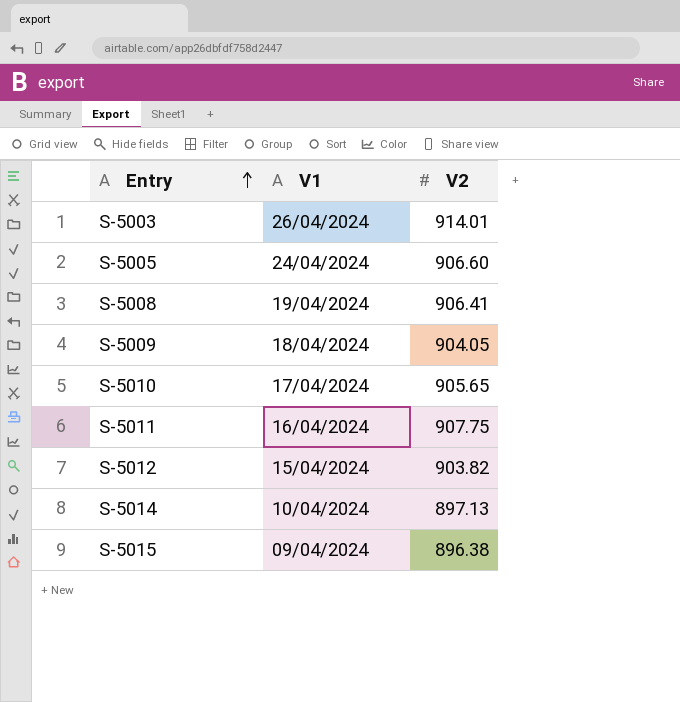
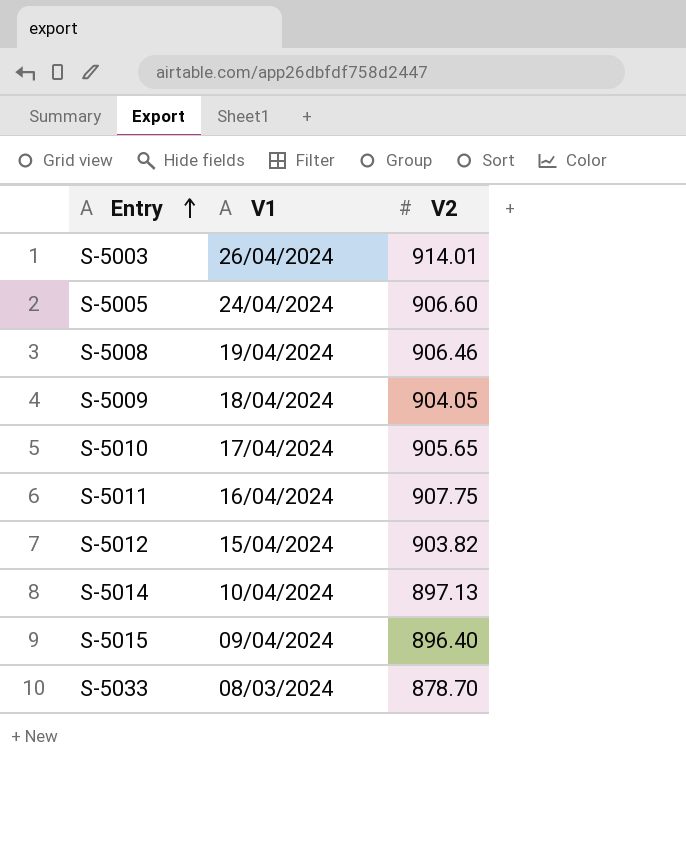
S-5008 | V2: 906.41 -> 906.46
S-5015 | V2: 896.38 -> 896.40
row S-5033: none -> 08/03/2024 | 878.70

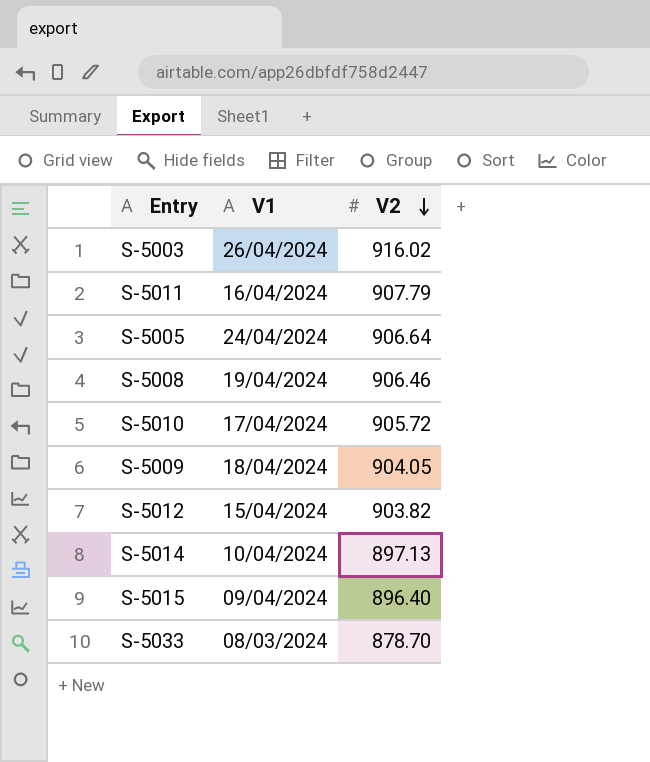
row order: Entry ascending -> V2 descending
S-5003 | V2: 914.01 -> 916.02
S-5011 | V2: 907.75 -> 907.79
S-5005 | V2: 906.60 -> 906.64
S-5010 | V2: 905.65 -> 905.72

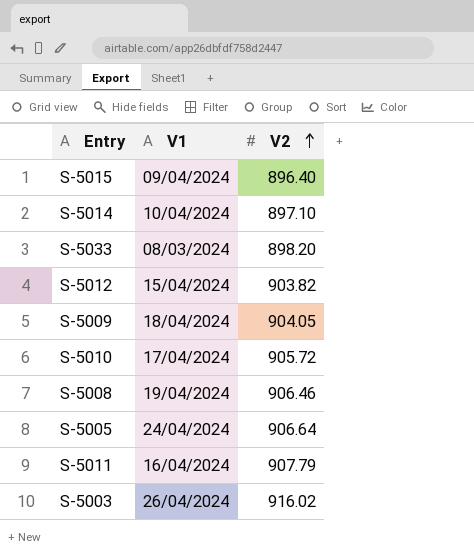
row order: V2 descending -> V2 ascending
S-5014 | V2: 897.13 -> 897.10
S-5033 | V2: 878.70 -> 898.20

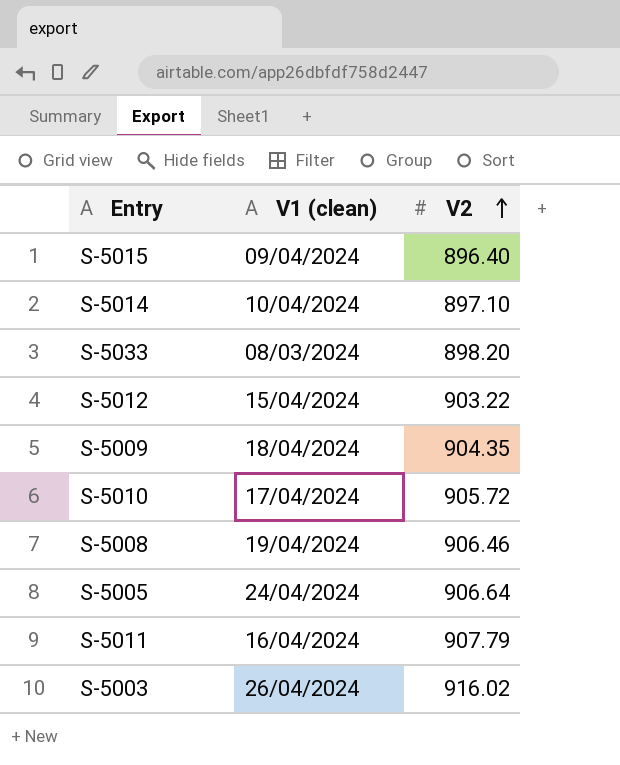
column name: V1 -> V1 (clean)
S-5012 | V2: 903.82 -> 903.22
S-5009 | V2: 904.05 -> 904.35

